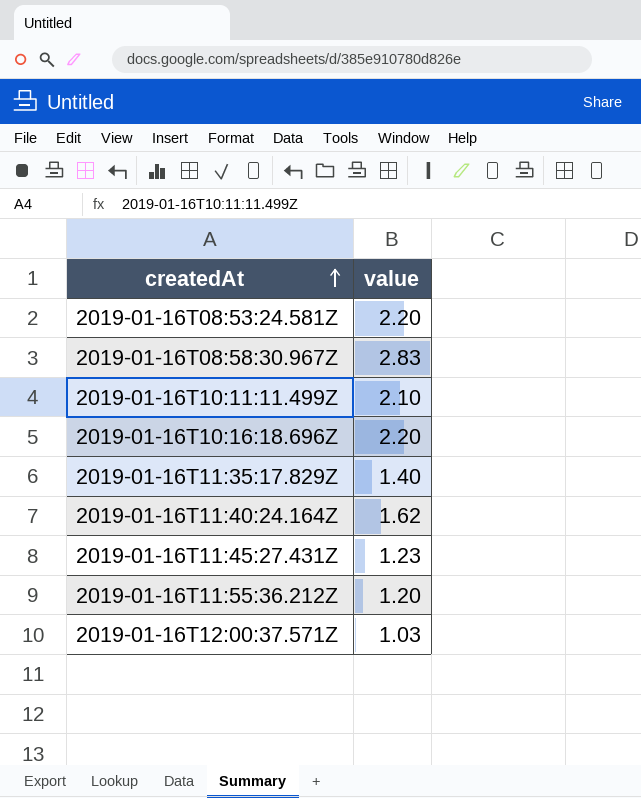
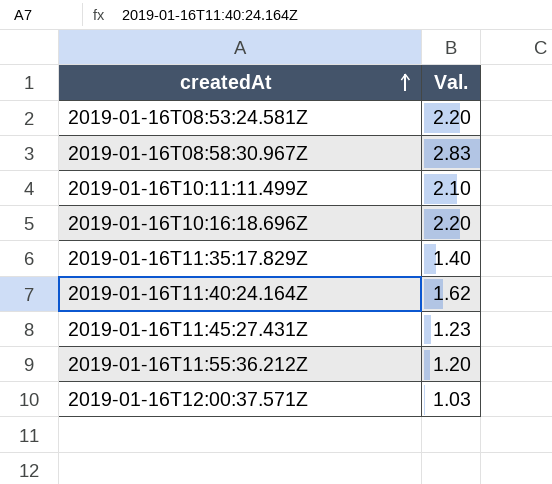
column name: value -> Val.

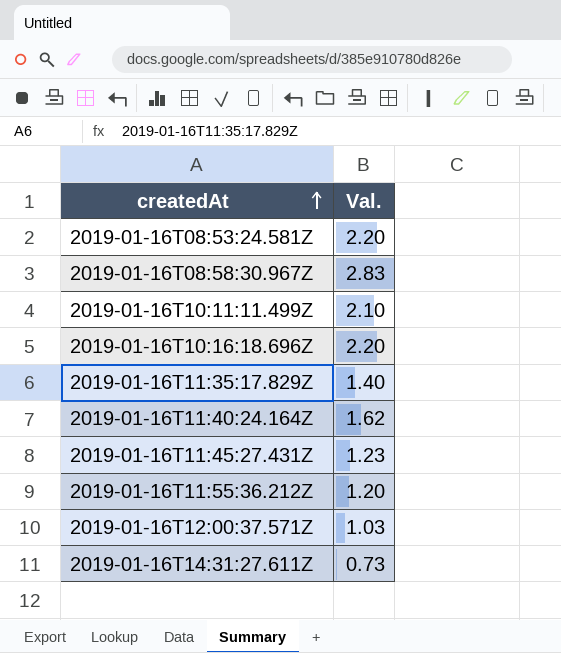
row 2019-01-16T14:31:27.611Z: none -> 0.73

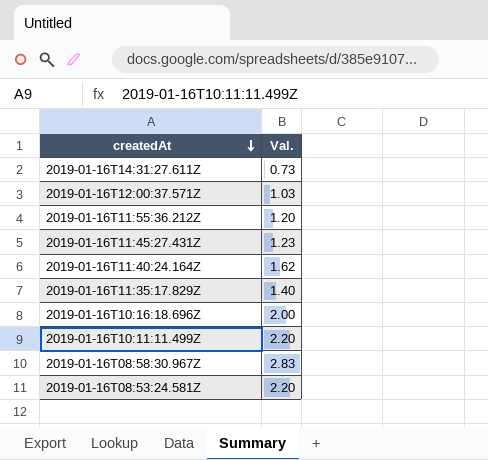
row order: createdAt ascending -> createdAt descending
2019-01-16T10:16:18.696Z | Val.: 2.20 -> 2.00
2019-01-16T10:11:11.499Z | Val.: 2.10 -> 2.20

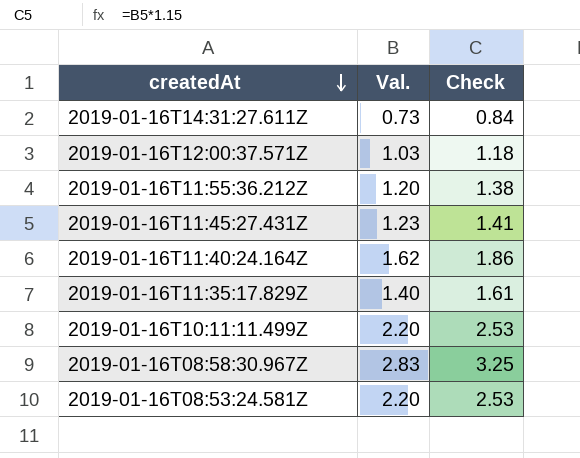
column Check | formula: none -> [Val.] * 1.15
row 2019-01-16T10:16:18.696Z: 2.00 -> none

